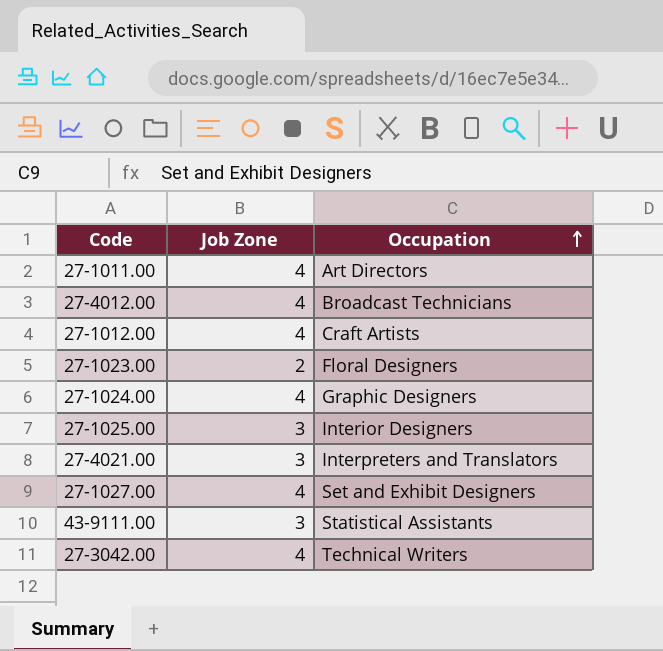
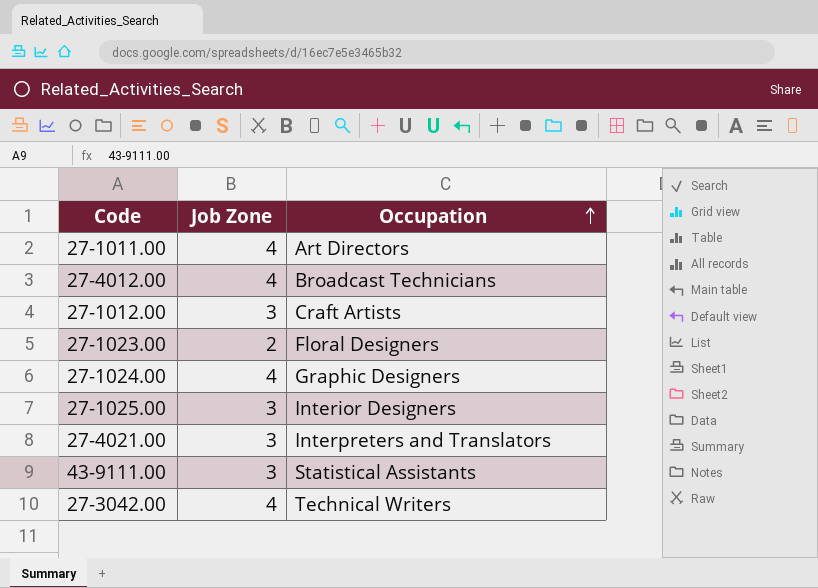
row 27-1027.00: 4 | Set and Exhibit Designers -> none
27-1012.00 | Job Zone: 4 -> 3

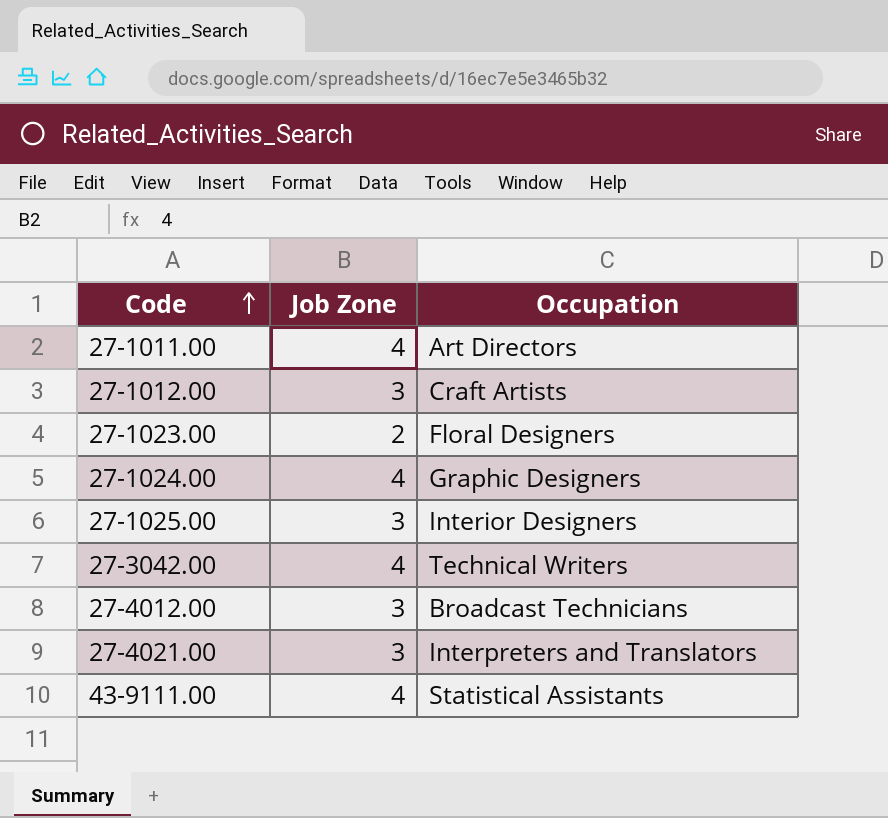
row order: Occupation ascending -> Code ascending
27-4012.00 | Job Zone: 4 -> 3
43-9111.00 | Job Zone: 3 -> 4

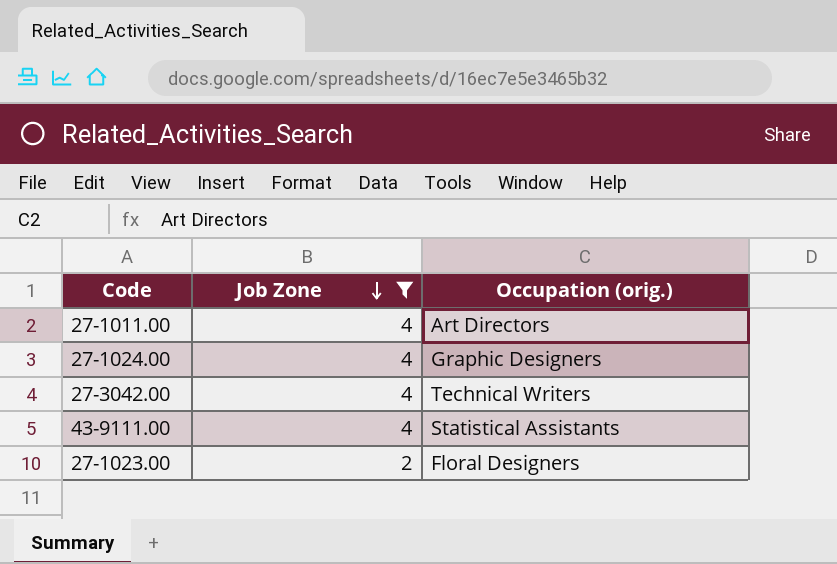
filter: none -> Job Zone != 3
row order: Code ascending -> Job Zone descending
column name: Occupation -> Occupation (orig.)

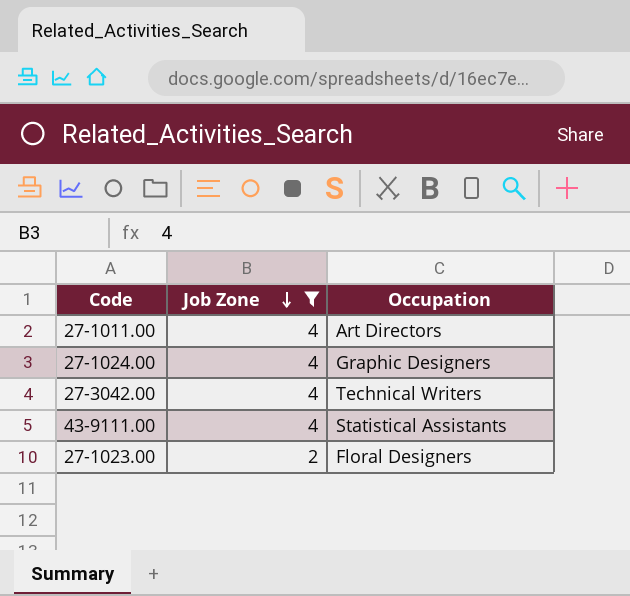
column name: Occupation (orig.) -> Occupation

